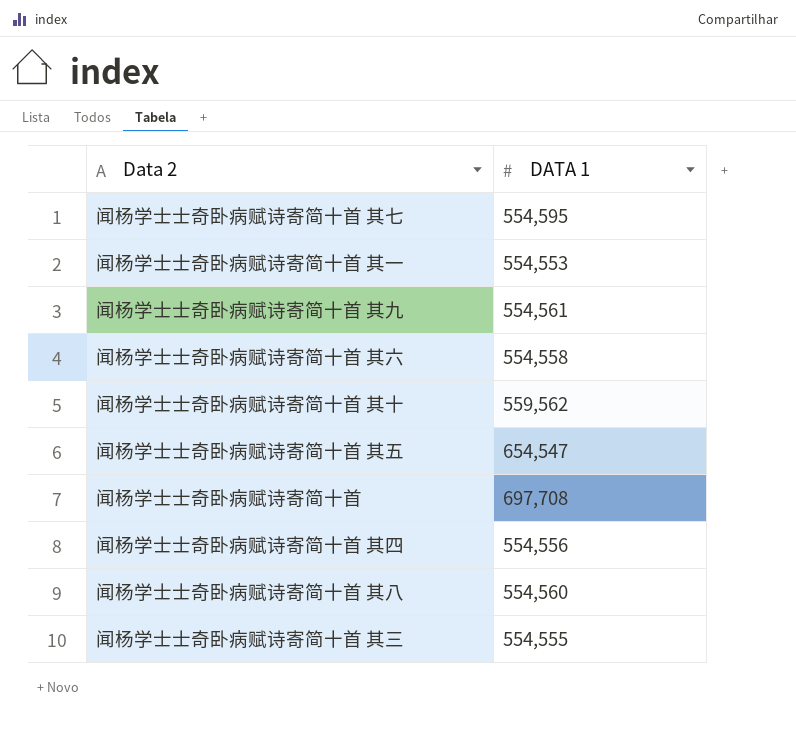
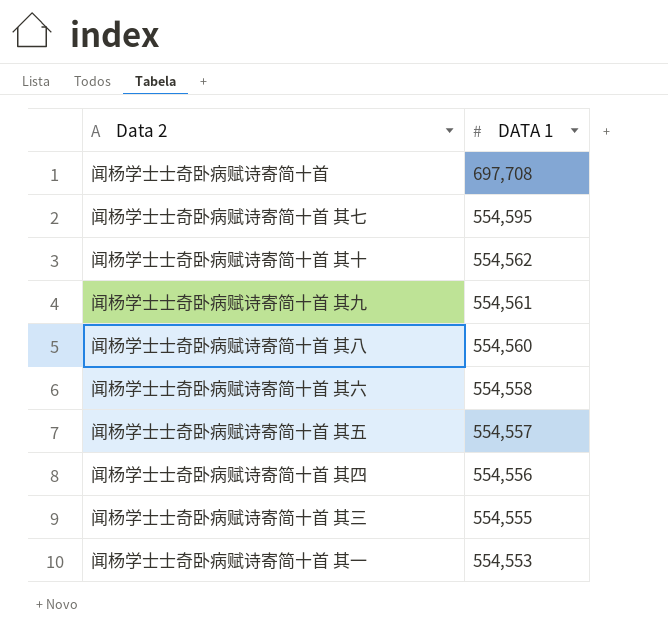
row order: none -> DATA 1 descending
闻杨学士士奇卧病赋诗寄简十首 其十 | DATA 1: 559,562 -> 554,562
闻杨学士士奇卧病赋诗寄简十首 其五 | DATA 1: 654,547 -> 554,557

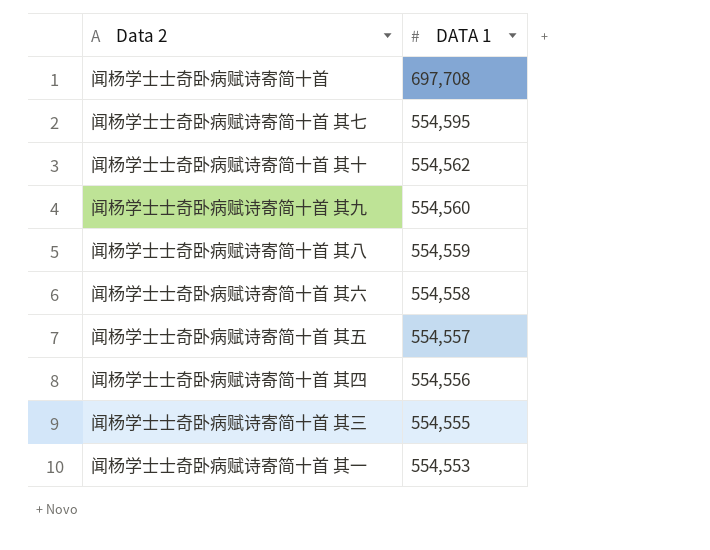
闻杨学士士奇卧病赋诗寄简十首 其九 | DATA 1: 554,561 -> 554,560
闻杨学士士奇卧病赋诗寄简十首 其八 | DATA 1: 554,560 -> 554,559

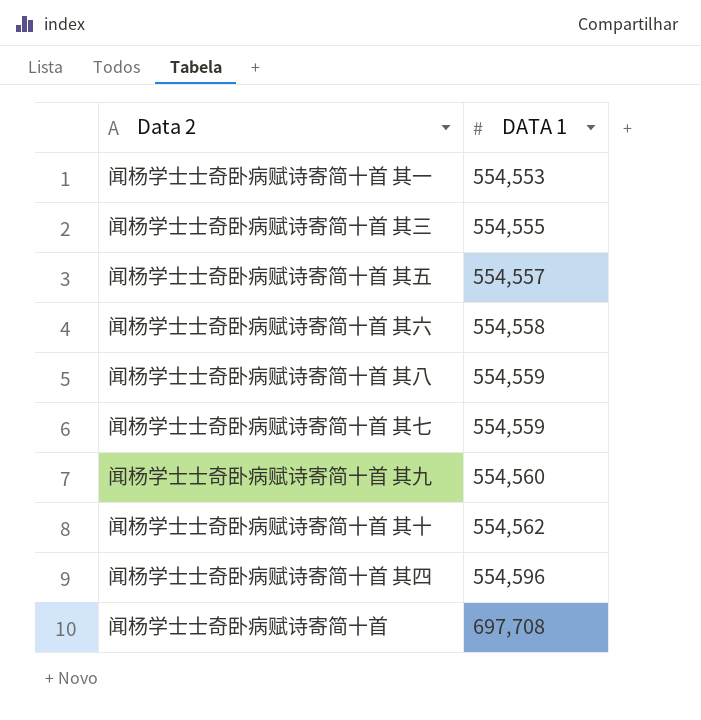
row order: DATA 1 descending -> DATA 1 ascending
闻杨学士士奇卧病赋诗寄简十首 其七 | DATA 1: 554,595 -> 554,559
闻杨学士士奇卧病赋诗寄简十首 其四 | DATA 1: 554,556 -> 554,596

